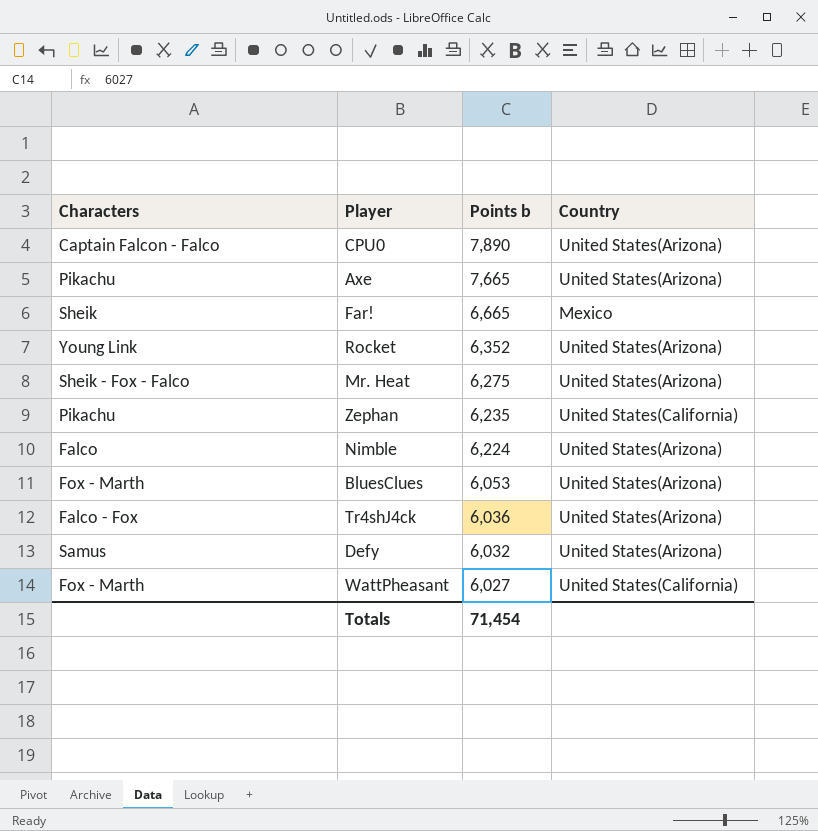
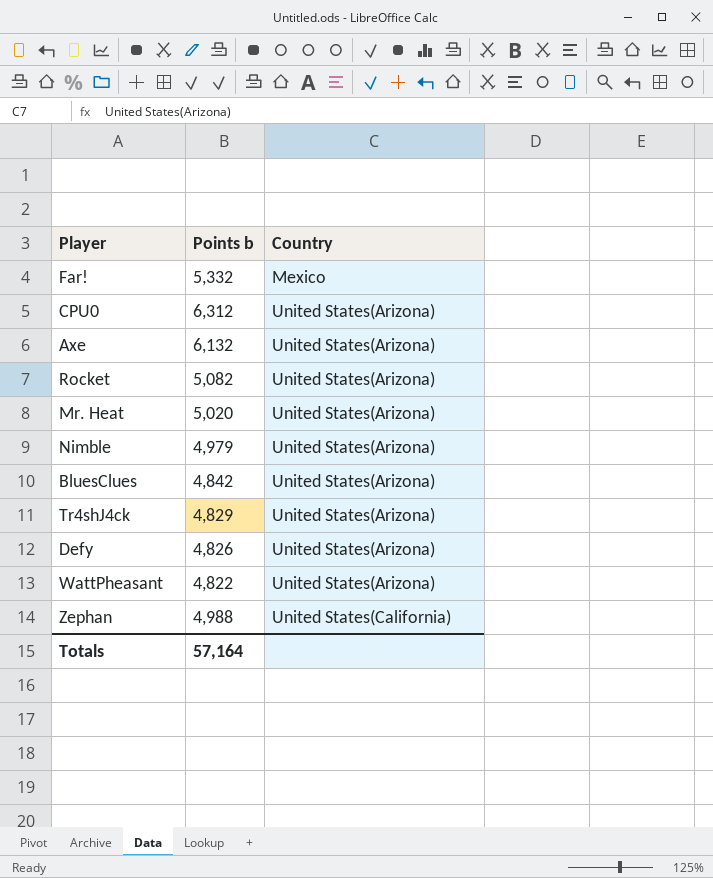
row order: Points b descending -> Country ascending
column Characters | position: 1 -> none
Far! | Points b: 6,665 -> 5,332
CPU0 | Points b: 7,890 -> 6,312
Axe | Points b: 7,665 -> 6,132
Rocket | Points b: 6,352 -> 5,082
Mr. Heat | Points b: 6,275 -> 5,020
Nimble | Points b: 6,224 -> 4,979
BluesClues | Points b: 6,053 -> 4,842
Tr4shJ4ck | Points b: 6,036 -> 4,829
Defy | Points b: 6,032 -> 4,826
WattPheasant | Points b: 6,027 -> 4,822
WattPheasant | Country: United States(California) -> United States(Arizona)
Zephan | Points b: 6,235 -> 4,988
Totals | Points b: 71,454 -> 57,164

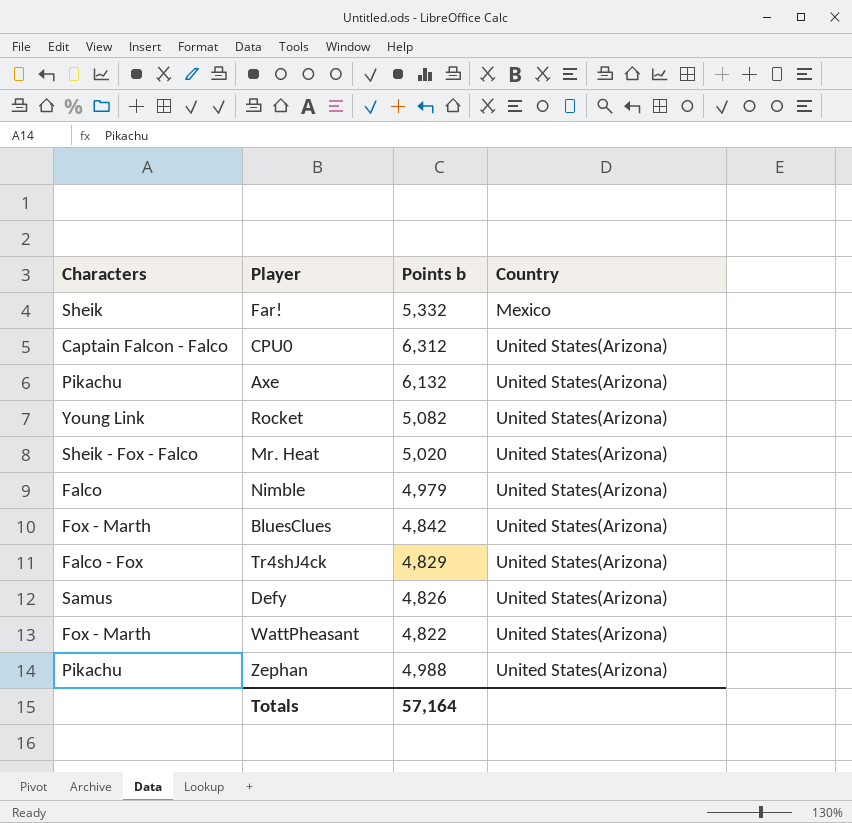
column Characters | position: none -> 1
Zephan | Country: United States(California) -> United States(Arizona)

